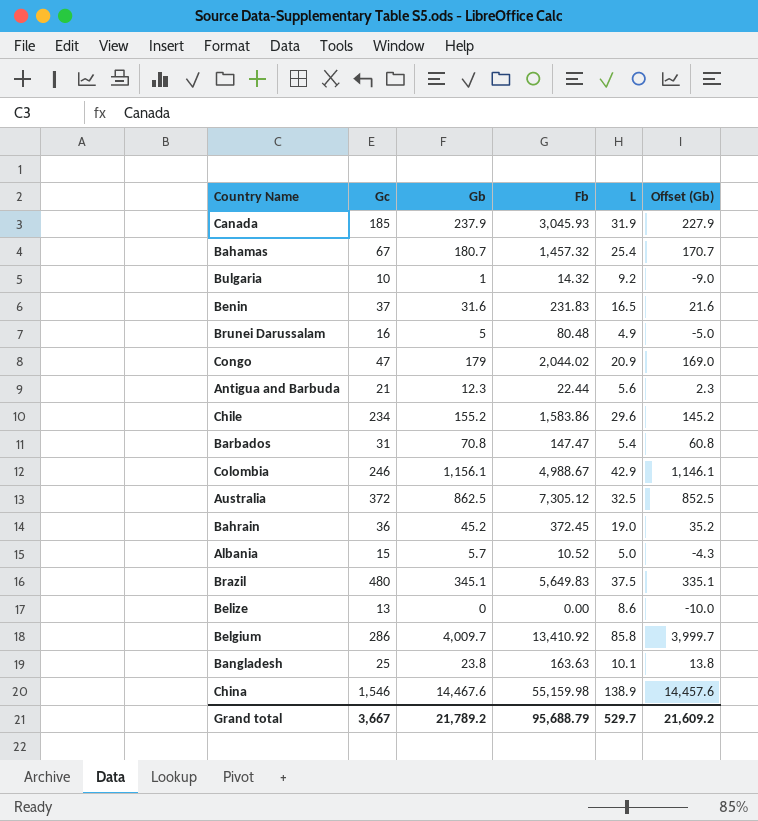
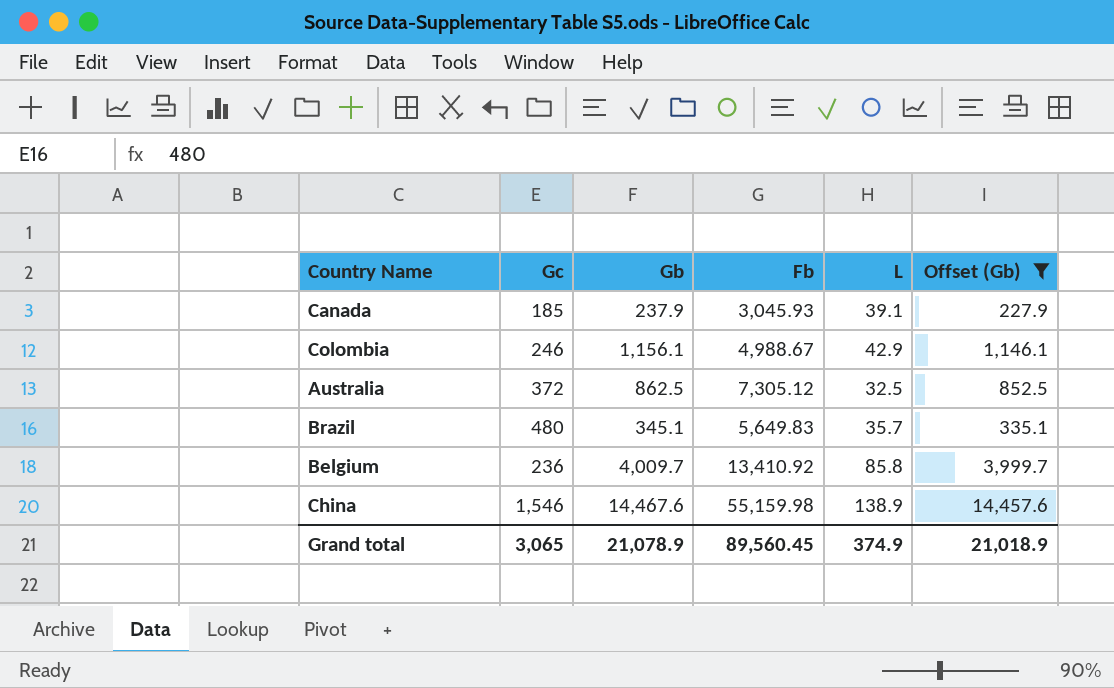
filter: none -> Offset (Gb) >= 227.9
Canada | L: 31.9 -> 39.1
Brazil | L: 37.5 -> 35.7
Belgium | Gc: 286 -> 236
Grand total | Gc: 3,667 -> 3,065
Grand total | Gb: 21,789.2 -> 21,078.9
Grand total | Fb: 95,688.79 -> 89,560.45
Grand total | L: 529.7 -> 374.9
Grand total | Offset (Gb): 21,609.2 -> 21,018.9

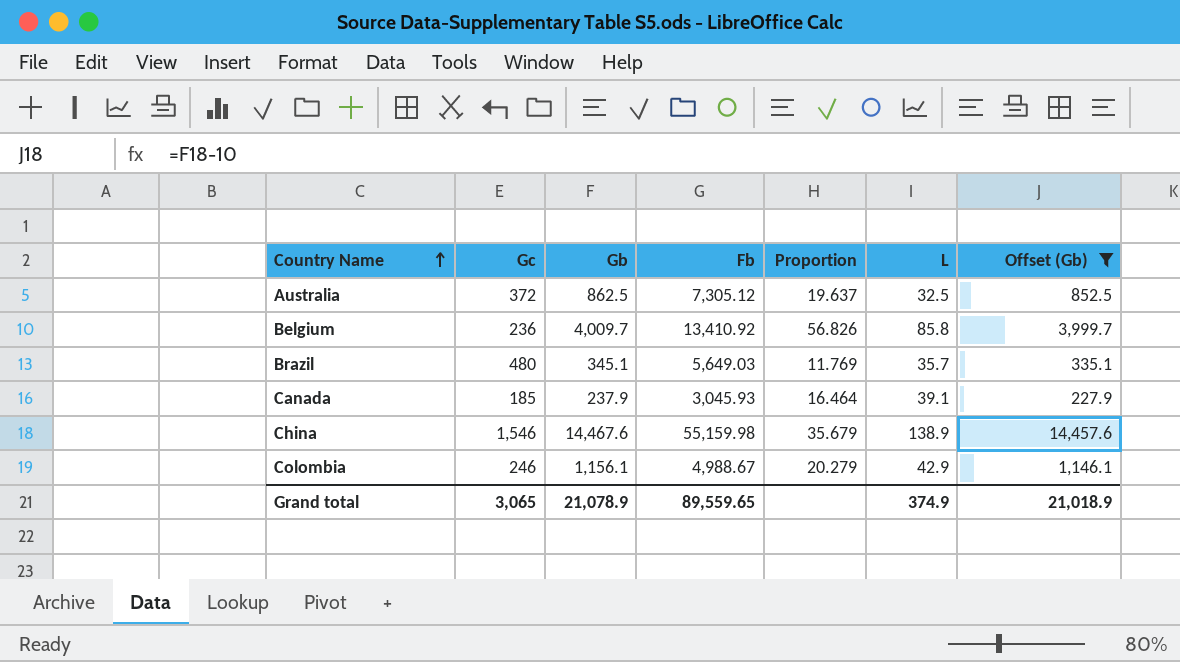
row order: none -> Country Name ascending
column Proportion | formula: none -> [Fb] / [Gc]
Brazil | Fb: 5,649.83 -> 5,649.03
Grand total | Fb: 89,560.45 -> 89,559.65

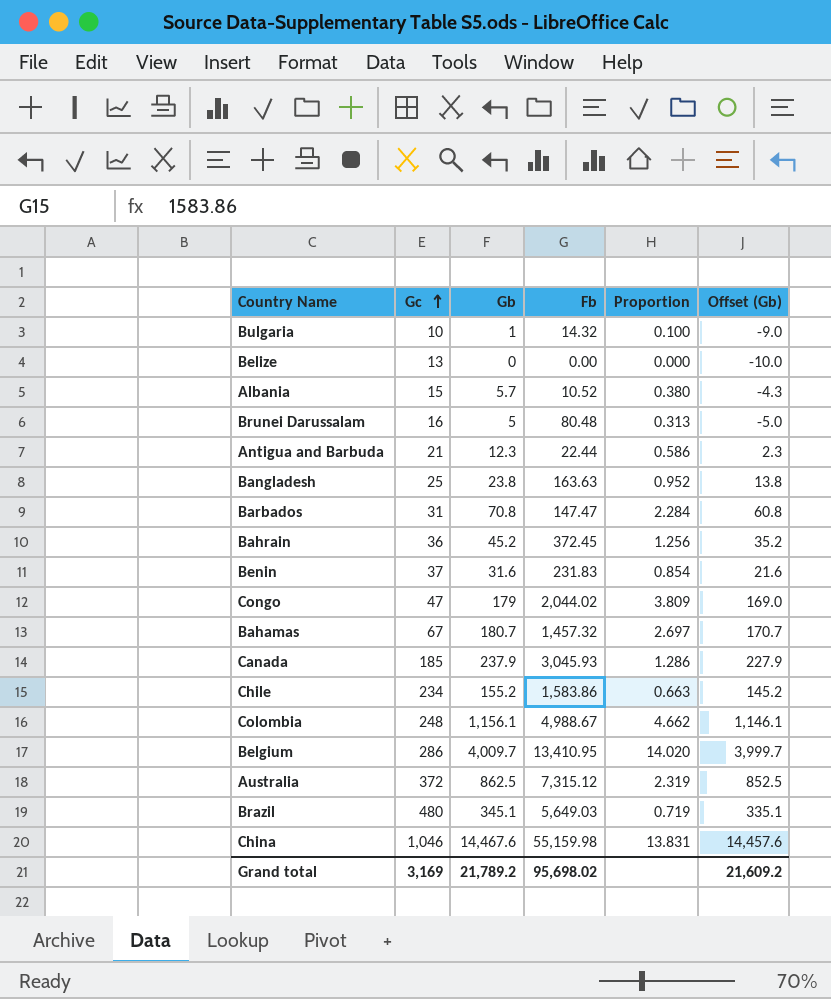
filter: Offset (Gb) >= 227.9 -> none
row order: Country Name ascending -> Gc ascending
column L | position: 6 -> none
column Proportion | formula: [Fb] / [Gc] -> [Gb] / [Gc]
Colombia | Gc: 246 -> 248
Belgium | Gc: 236 -> 286
Belgium | Fb: 13,410.92 -> 13,410.95
Australia | Fb: 7,305.12 -> 7,315.12
China | Gc: 1,546 -> 1,046
Grand total | Gc: 3,065 -> 3,169
Grand total | Gb: 21,078.9 -> 21,789.2
Grand total | Fb: 89,559.65 -> 95,698.02
Grand total | Offset (Gb): 21,018.9 -> 21,609.2

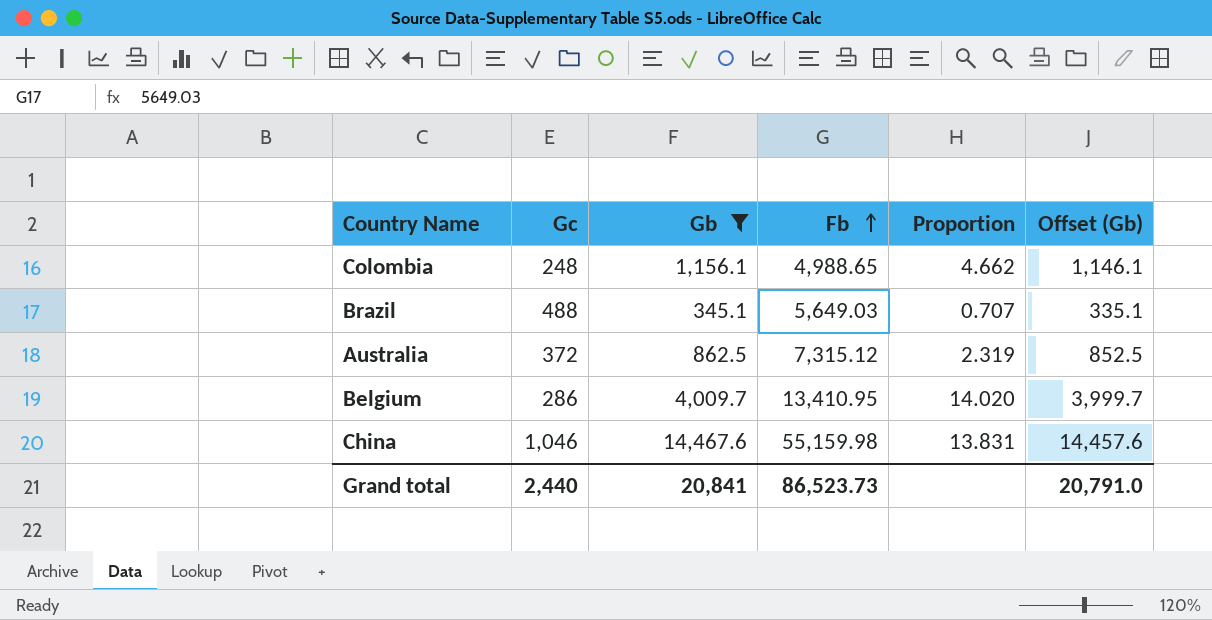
filter: none -> Gb >= 345.1
row order: Gc ascending -> Fb ascending
Colombia | Fb: 4,988.67 -> 4,988.65
Brazil | Gc: 480 -> 488
Brazil | Proportion: 0.719 -> 0.707
Grand total | Gc: 3,169 -> 2,440
Grand total | Gb: 21,789.2 -> 20,841
Grand total | Fb: 95,698.02 -> 86,523.73
Grand total | Offset (Gb): 21,609.2 -> 20,791.0

